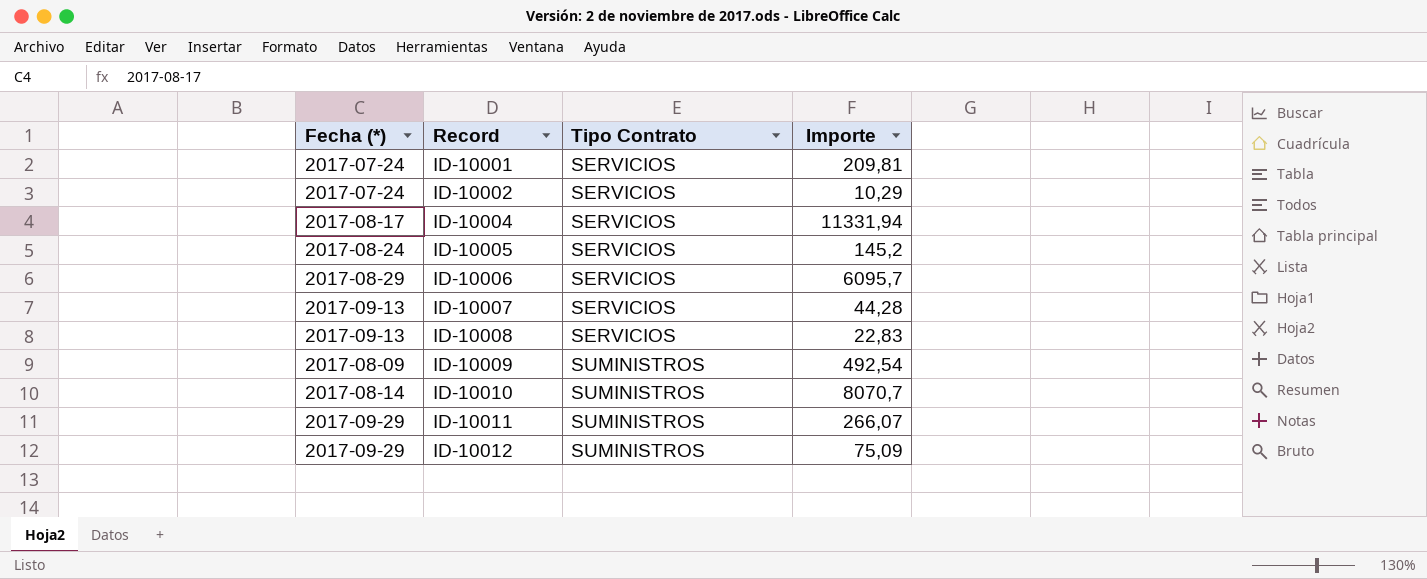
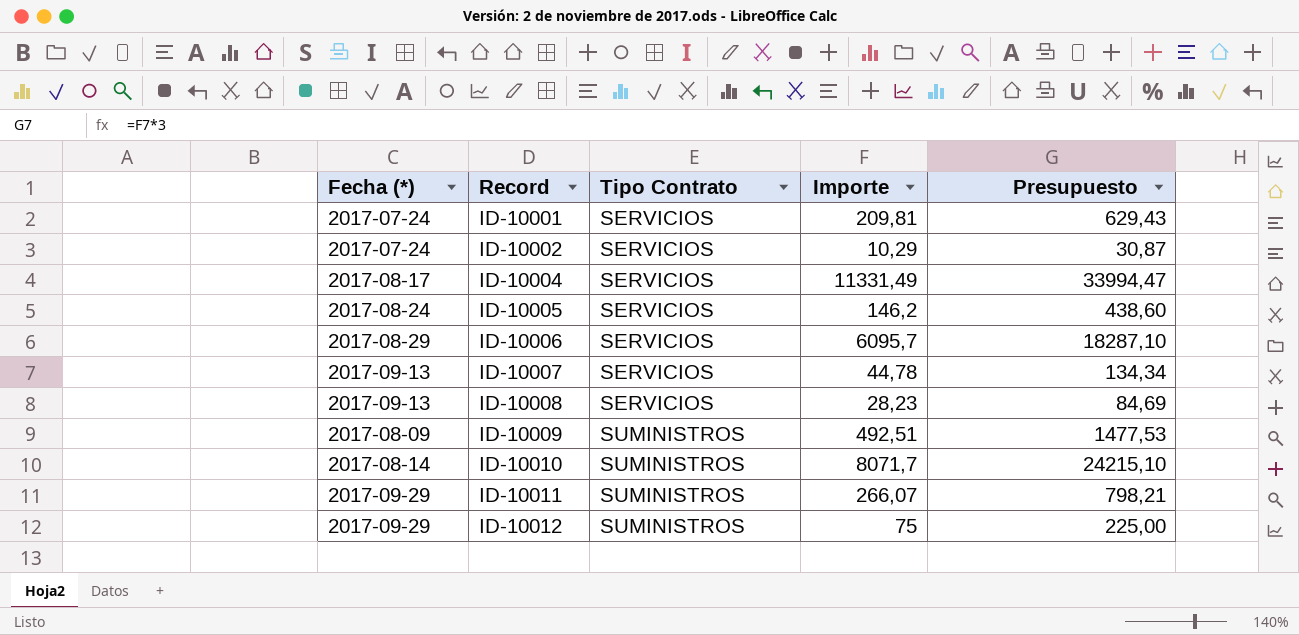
column Presupuesto | formula: none -> [Importe] * 3
ID-10004 | Importe: 11331,94 -> 11331,49
ID-10005 | Importe: 145,2 -> 146,2
ID-10007 | Importe: 44,28 -> 44,78
ID-10008 | Importe: 22,83 -> 28,23
ID-10009 | Importe: 492,54 -> 492,51
ID-10010 | Importe: 8070,7 -> 8071,7
ID-10012 | Importe: 75,09 -> 75

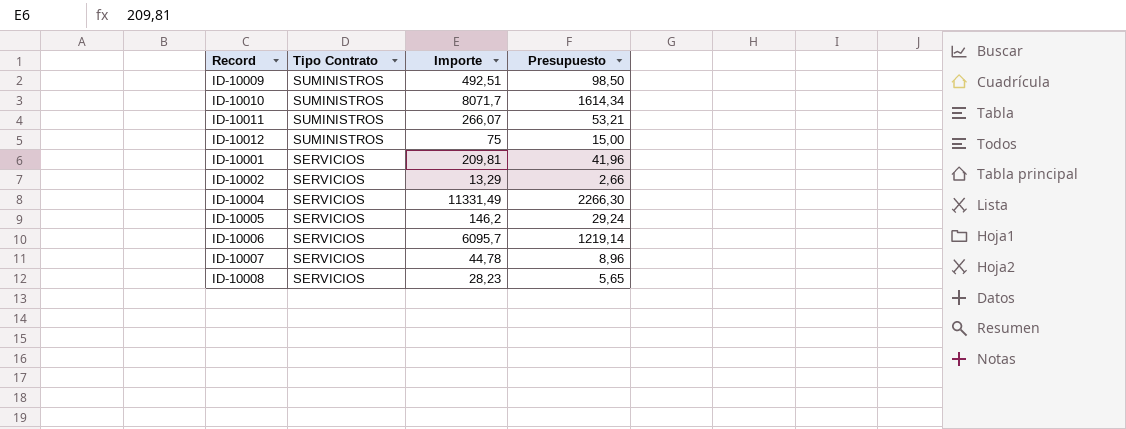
row order: Record ascending -> Tipo Contrato descending
column Fecha (*) | position: 1 -> none
column Presupuesto | formula: [Importe] * 3 -> [Importe] * 0,2
ID-10002 | Importe: 10,29 -> 13,29

